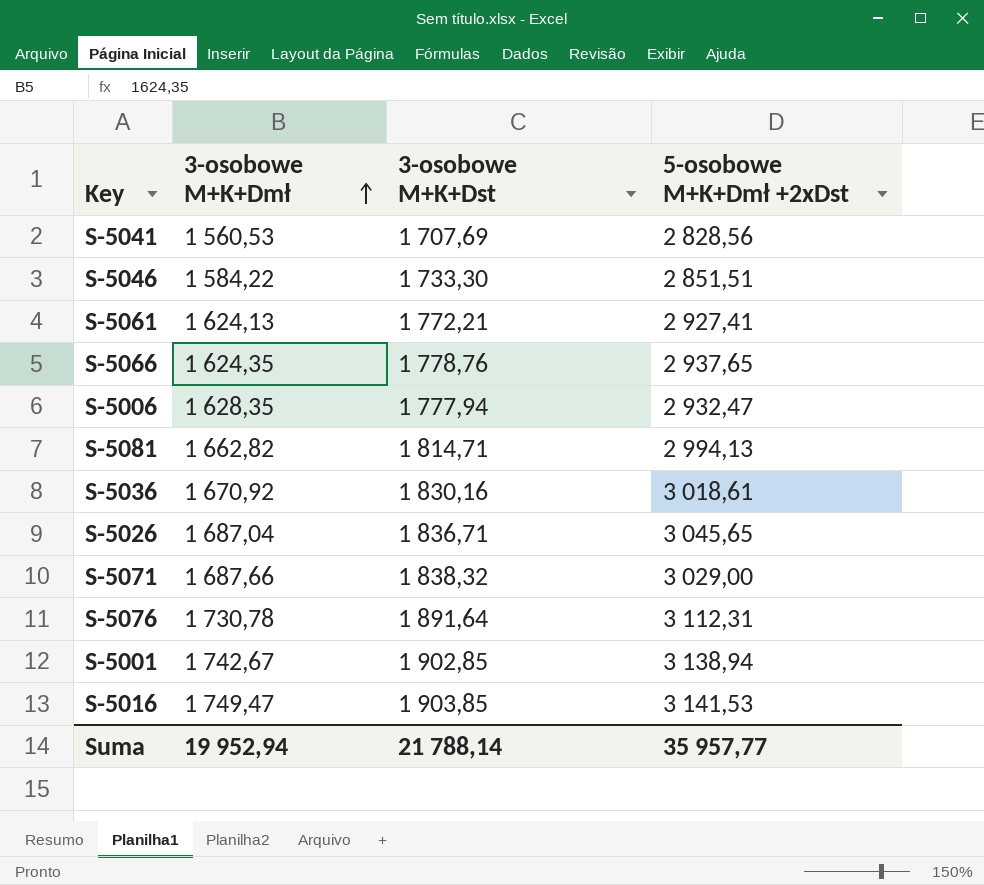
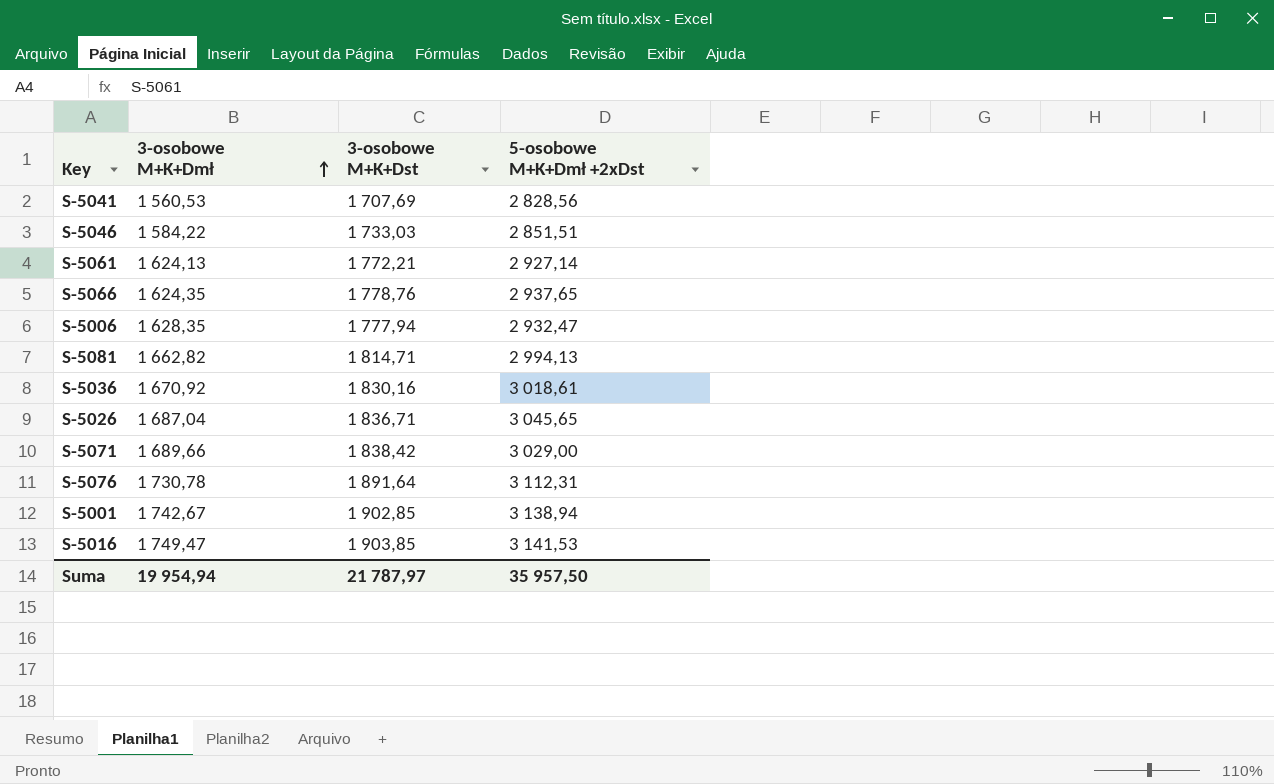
S-5046 | 3-osobowe M+K+Dst: 1 733,30 -> 1 733,03
S-5061 | 5-osobowe M+K+Dmł +2xDst: 2 927,41 -> 2 927,14
S-5071 | 3-osobowe M+K+Dmł: 1 687,66 -> 1 689,66
S-5071 | 3-osobowe M+K+Dst: 1 838,32 -> 1 838,42
Suma | 3-osobowe M+K+Dmł: 19 952,94 -> 19 954,94
Suma | 3-osobowe M+K+Dst: 21 788,14 -> 21 787,97
Suma | 5-osobowe M+K+Dmł +2xDst: 35 957,77 -> 35 957,50

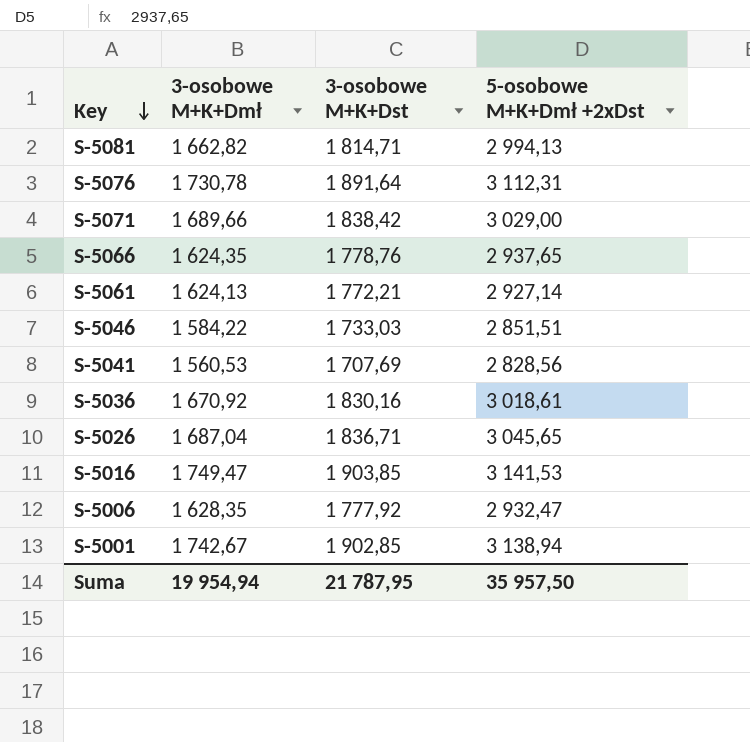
row order: 3-osobowe M+K+Dmł ascending -> Key descending
S-5006 | 3-osobowe M+K+Dst: 1 777,94 -> 1 777,92
Suma | 3-osobowe M+K+Dst: 21 787,97 -> 21 787,95

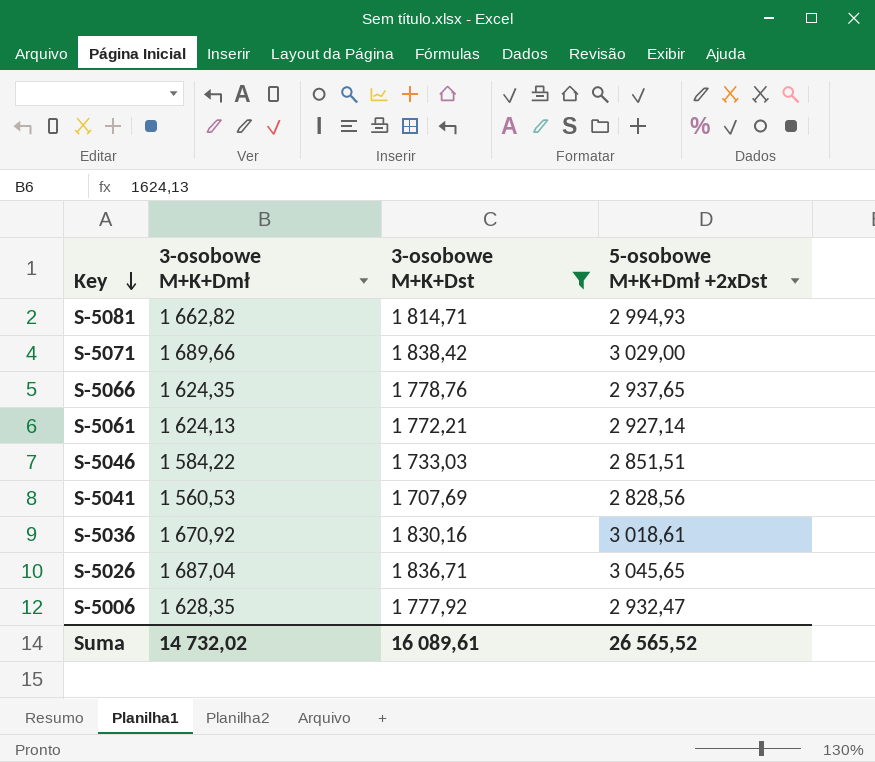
filter: none -> 3-osobowe M+K+Dst <= 1 838,42
S-5081 | 5-osobowe M+K+Dmł +2xDst: 2 994,13 -> 2 994,93
Suma | 3-osobowe M+K+Dmł: 19 954,94 -> 14 732,02
Suma | 3-osobowe M+K+Dst: 21 787,95 -> 16 089,61
Suma | 5-osobowe M+K+Dmł +2xDst: 35 957,50 -> 26 565,52

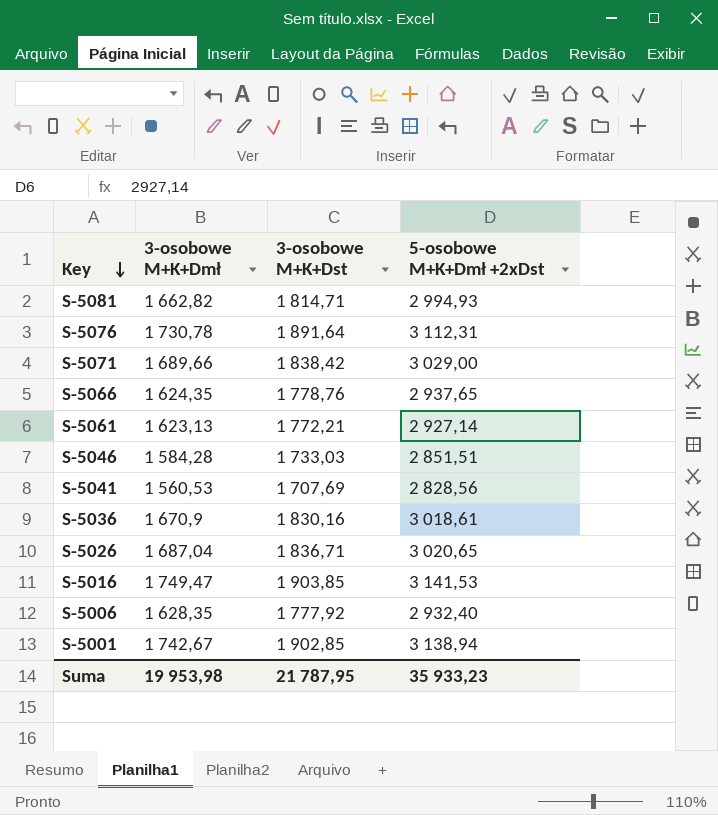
filter: 3-osobowe M+K+Dst <= 1 838,42 -> none
S-5061 | 3-osobowe M+K+Dmł: 1 624,13 -> 1 623,13
S-5046 | 3-osobowe M+K+Dmł: 1 584,22 -> 1 584,28
S-5036 | 3-osobowe M+K+Dmł: 1 670,92 -> 1 670,9
S-5026 | 5-osobowe M+K+Dmł +2xDst: 3 045,65 -> 3 020,65
S-5006 | 5-osobowe M+K+Dmł +2xDst: 2 932,47 -> 2 932,40
Suma | 3-osobowe M+K+Dmł: 14 732,02 -> 19 953,98
Suma | 3-osobowe M+K+Dst: 16 089,61 -> 21 787,95
Suma | 5-osobowe M+K+Dmł +2xDst: 26 565,52 -> 35 933,23

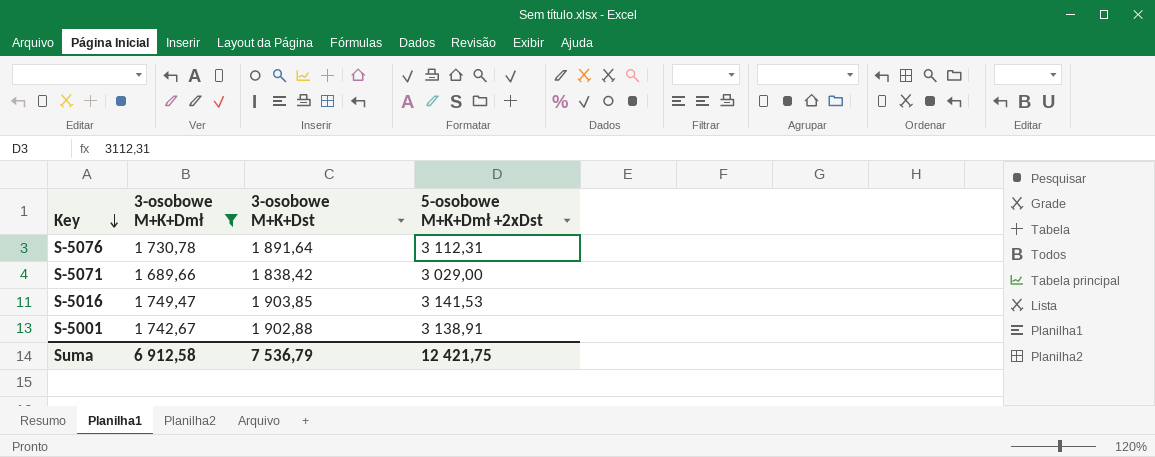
filter: none -> 3-osobowe M+K+Dmł >= 1 689,66
S-5001 | 3-osobowe M+K+Dst: 1 902,85 -> 1 902,88
S-5001 | 5-osobowe M+K+Dmł +2xDst: 3 138,94 -> 3 138,91
Suma | 3-osobowe M+K+Dmł: 19 953,98 -> 6 912,58
Suma | 3-osobowe M+K+Dst: 21 787,95 -> 7 536,79
Suma | 5-osobowe M+K+Dmł +2xDst: 35 933,23 -> 12 421,75

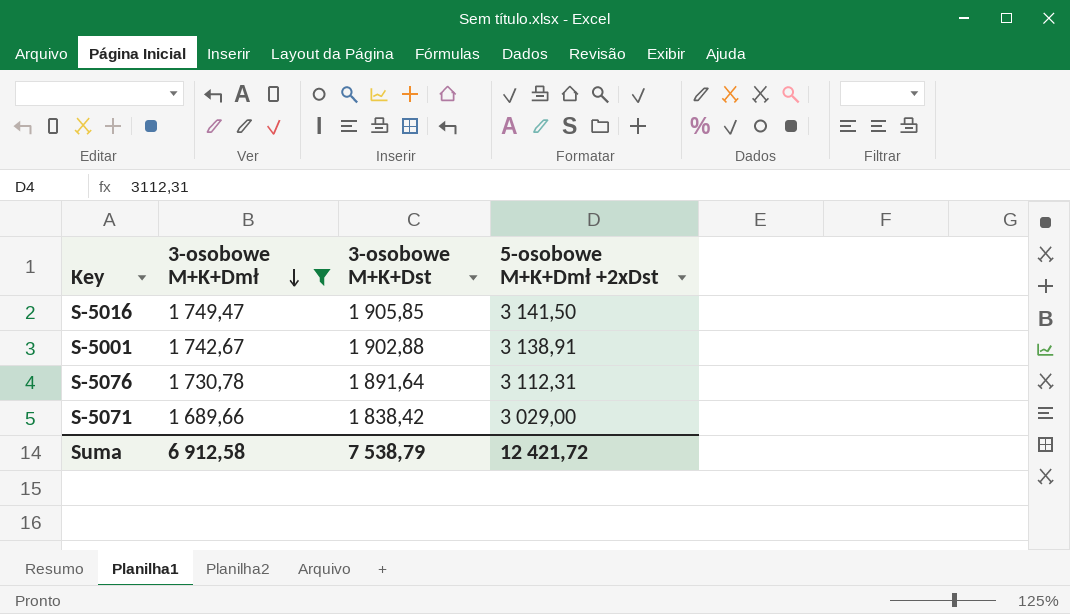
row order: Key descending -> 3-osobowe M+K+Dmł descending
S-5016 | 3-osobowe M+K+Dst: 1 903,85 -> 1 905,85
S-5016 | 5-osobowe M+K+Dmł +2xDst: 3 141,53 -> 3 141,50
Suma | 3-osobowe M+K+Dst: 7 536,79 -> 7 538,79
Suma | 5-osobowe M+K+Dmł +2xDst: 12 421,75 -> 12 421,72

